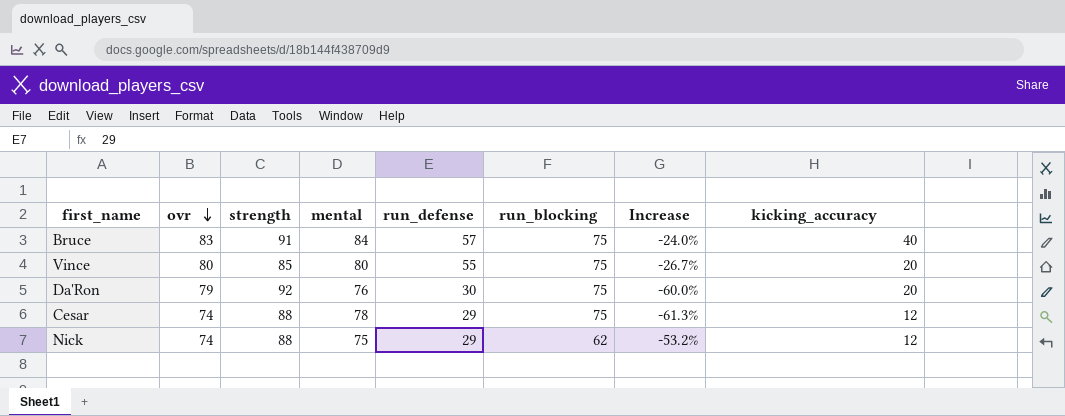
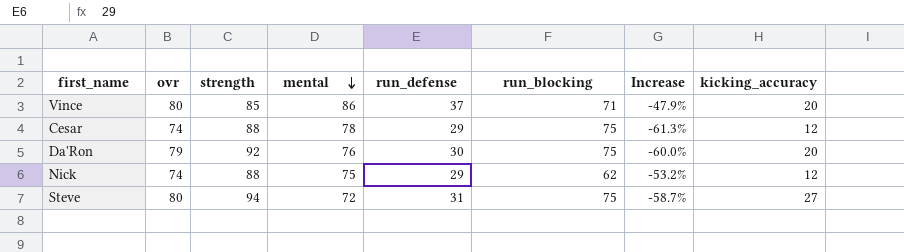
row order: ovr descending -> mental descending
row Bruce: 83 | 91 | 84 | 57 | 75 | -24.0% | 40 -> none
Vince | mental: 80 -> 86
Vince | run_defense: 55 -> 37
Vince | run_blocking: 75 -> 71
Vince | Increase: -26.7% -> -47.9%
row Steve: none -> 80 | 94 | 72 | 31 | 75 | -58.7% | 27

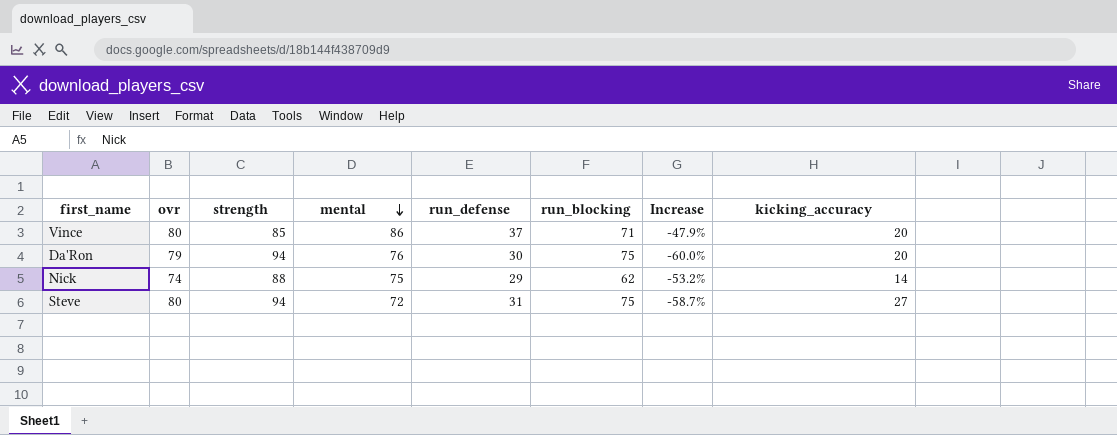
row Cesar: 74 | 88 | 78 | 29 | 75 | -61.3% | 12 -> none
Da'Ron | strength: 92 -> 94
Nick | kicking_accuracy: 12 -> 14

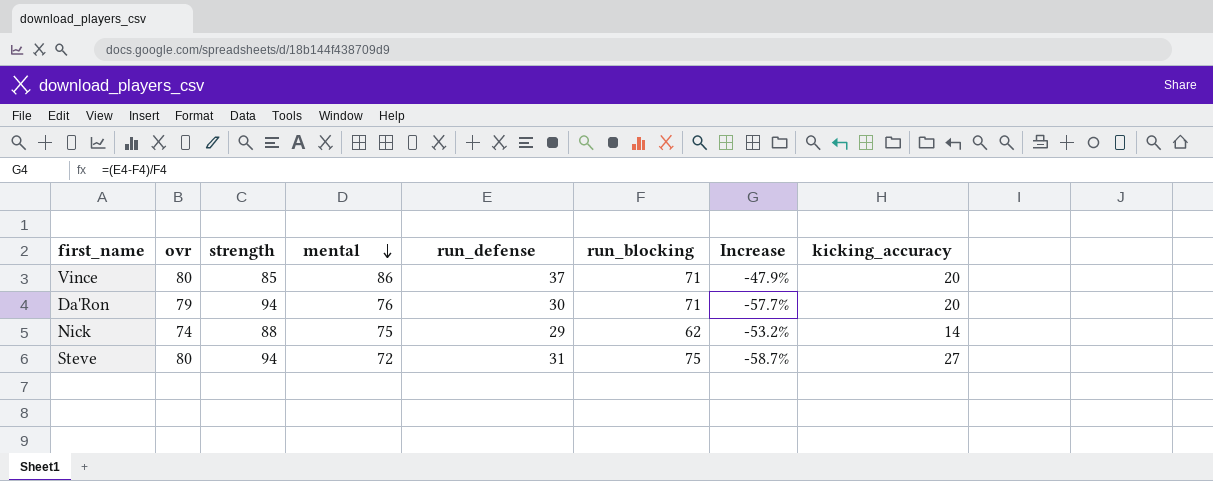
Da'Ron | run_blocking: 75 -> 71
Da'Ron | Increase: -60.0% -> -57.7%

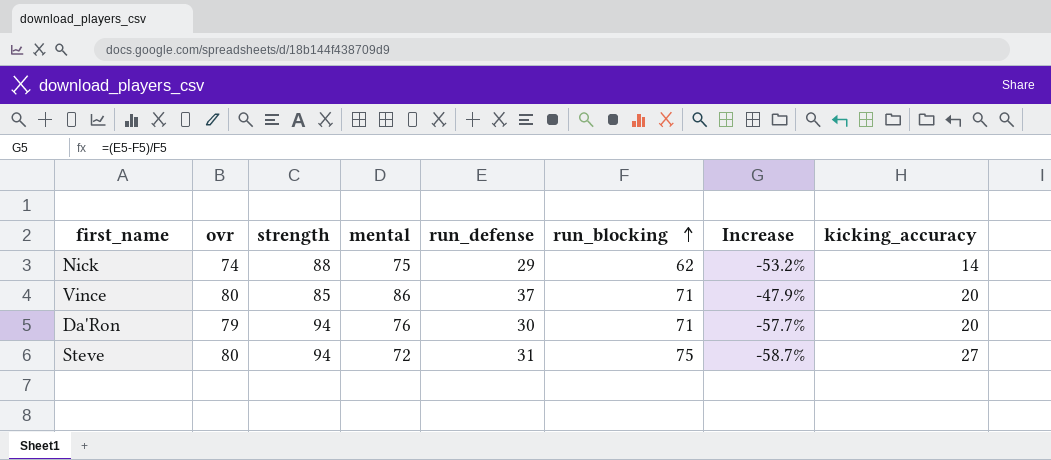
row order: mental descending -> run_blocking ascending

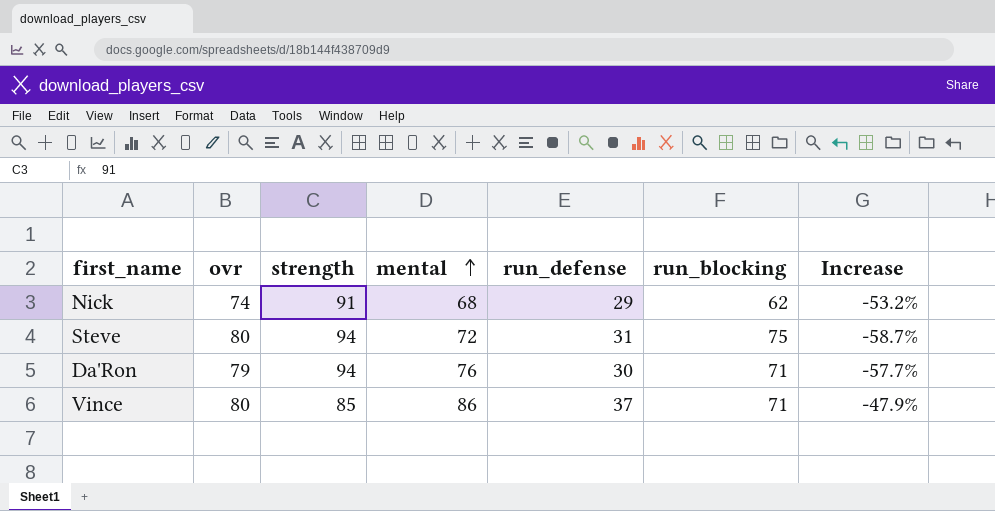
row order: run_blocking ascending -> mental ascending
column kicking_accuracy | position: 8 -> none
Nick | strength: 88 -> 91
Nick | mental: 75 -> 68

